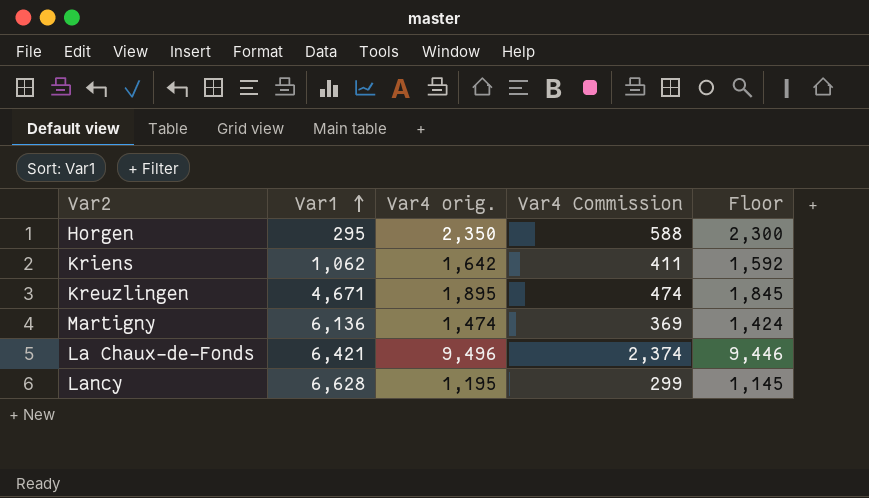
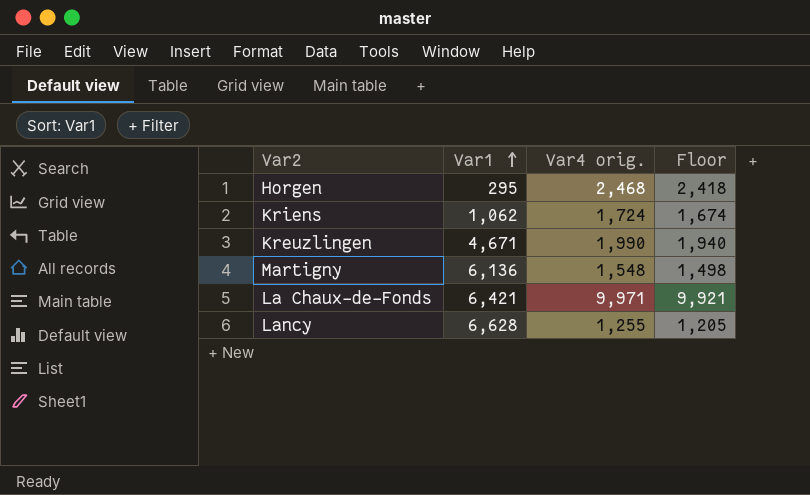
column Var4 Commission | formula: [Var4 orig.] * 0.25 -> none
Horgen | Var4 orig.: 2,350 -> 2,468
Horgen | Floor: 2,300 -> 2,418
Kriens | Var4 orig.: 1,642 -> 1,724
Kriens | Floor: 1,592 -> 1,674
Kreuzlingen | Var4 orig.: 1,895 -> 1,990
Kreuzlingen | Floor: 1,845 -> 1,940
Martigny | Var4 orig.: 1,474 -> 1,548
Martigny | Floor: 1,424 -> 1,498
La Chaux-de-Fonds | Var4 orig.: 9,496 -> 9,971
La Chaux-de-Fonds | Floor: 9,446 -> 9,921
Lancy | Var4 orig.: 1,195 -> 1,255
Lancy | Floor: 1,145 -> 1,205

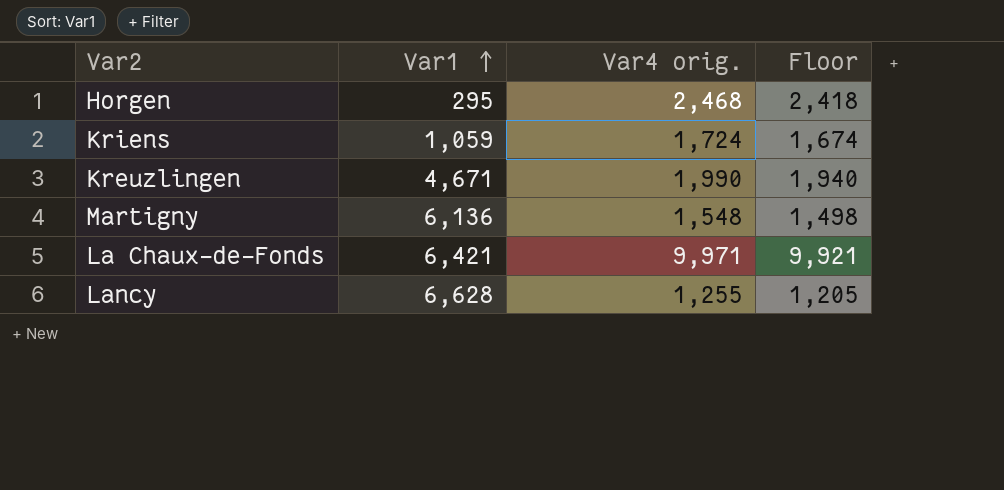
Kriens | Var1: 1,062 -> 1,059

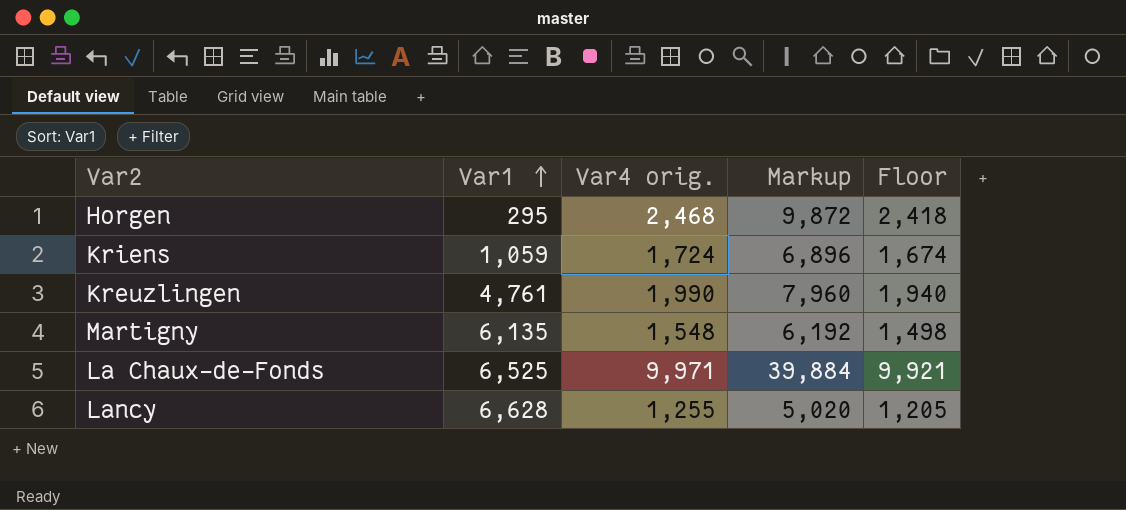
column Markup | formula: none -> [Var4 orig.] * 4
Kreuzlingen | Var1: 4,671 -> 4,761
Martigny | Var1: 6,136 -> 6,135
La Chaux-de-Fonds | Var1: 6,421 -> 6,525

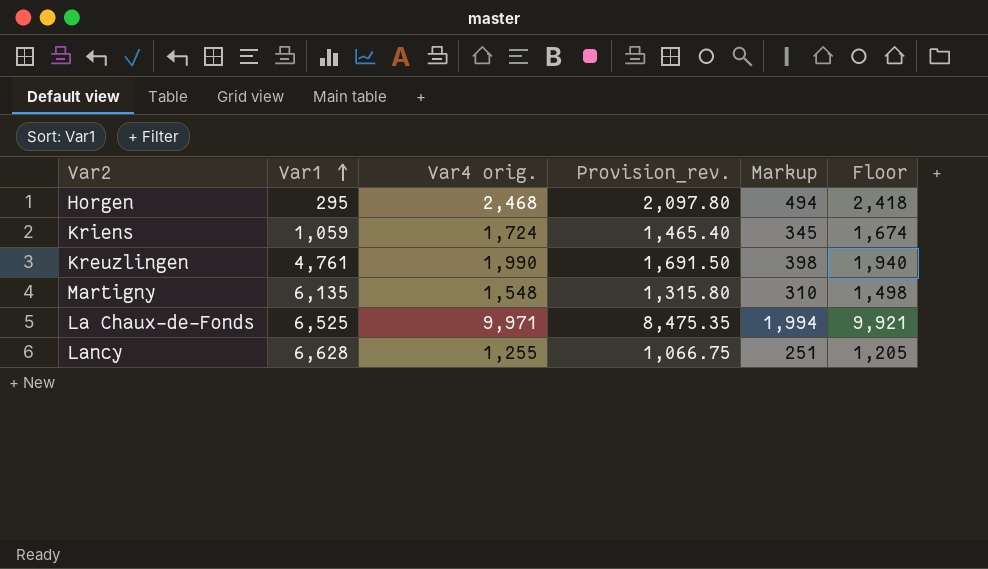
column Provision_rev. | formula: none -> [Var4 orig.] * 0.85
column Markup | formula: [Var4 orig.] * 4 -> [Var4 orig.] * 0.2

